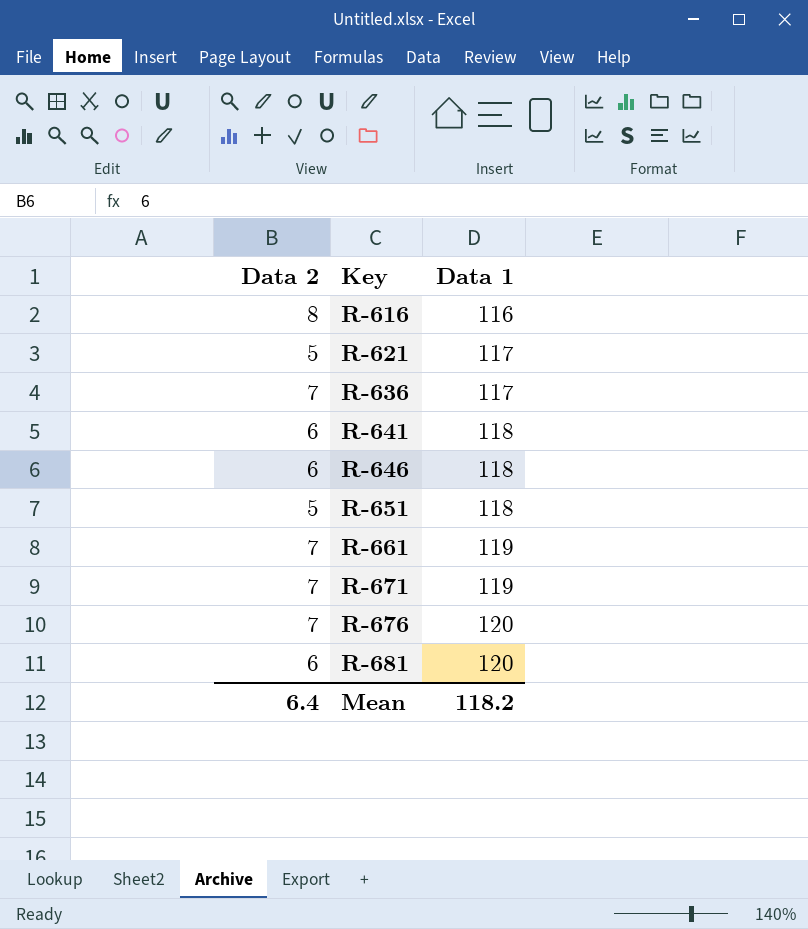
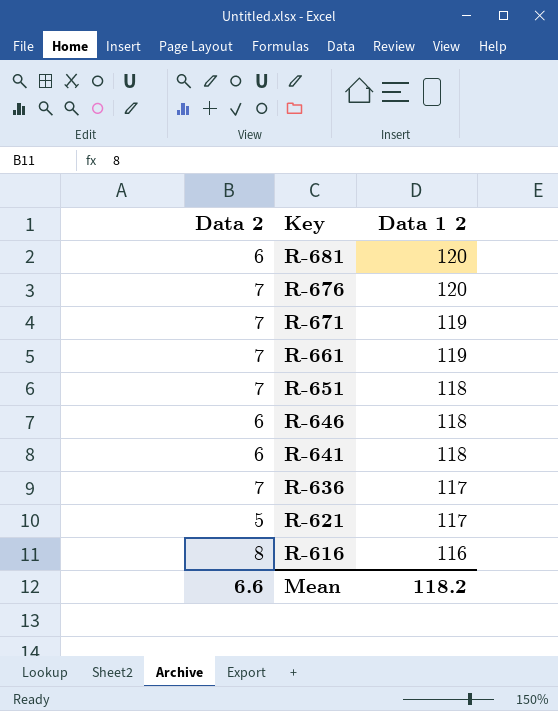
row order: Key ascending -> Key descending
column name: Data 1 -> Data 1 2
R-651 | Data 2: 5 -> 7
Mean | Data 2: 6.4 -> 6.6

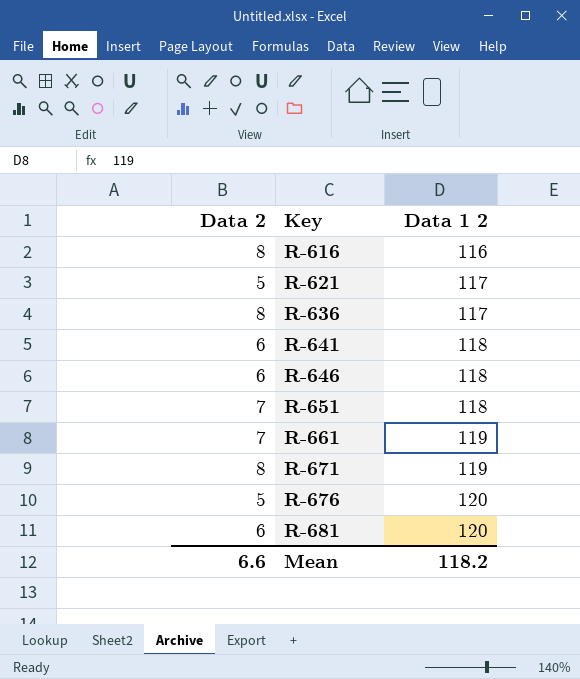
row order: Key descending -> Key ascending
R-636 | Data 2: 7 -> 8
R-671 | Data 2: 7 -> 8
R-676 | Data 2: 7 -> 5

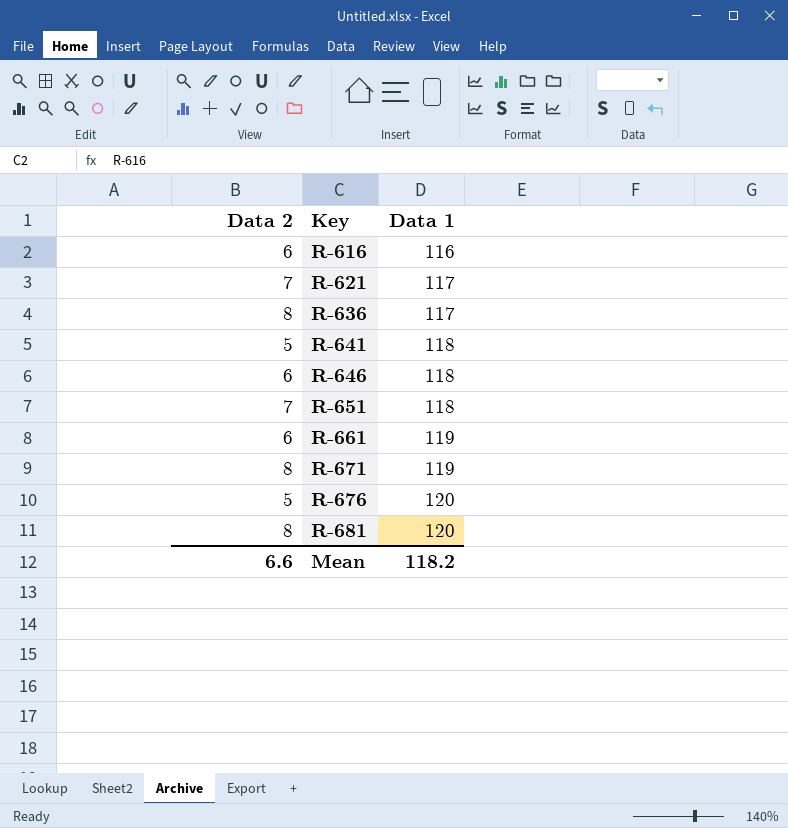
column name: Data 1 2 -> Data 1
R-616 | Data 2: 8 -> 6
R-621 | Data 2: 5 -> 7
R-641 | Data 2: 6 -> 5
R-661 | Data 2: 7 -> 6
R-681 | Data 2: 6 -> 8

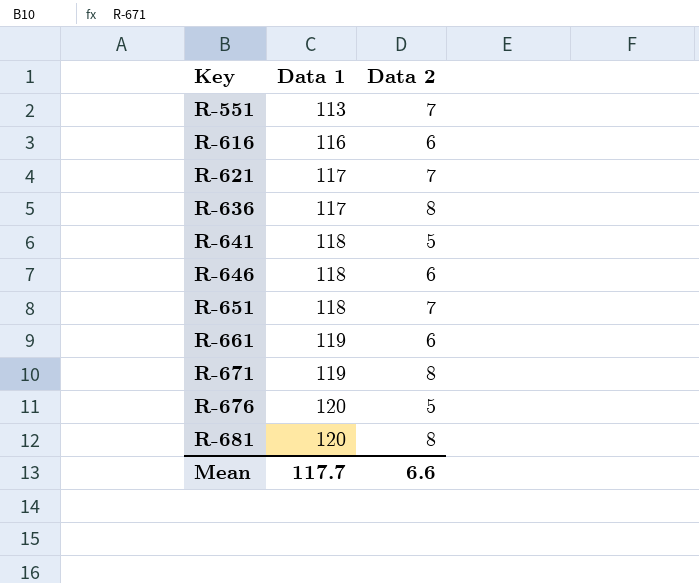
column Data 2 | position: 1 -> 3
row R-551: none -> 113 | 7
Mean | Data 1: 118.2 -> 117.7

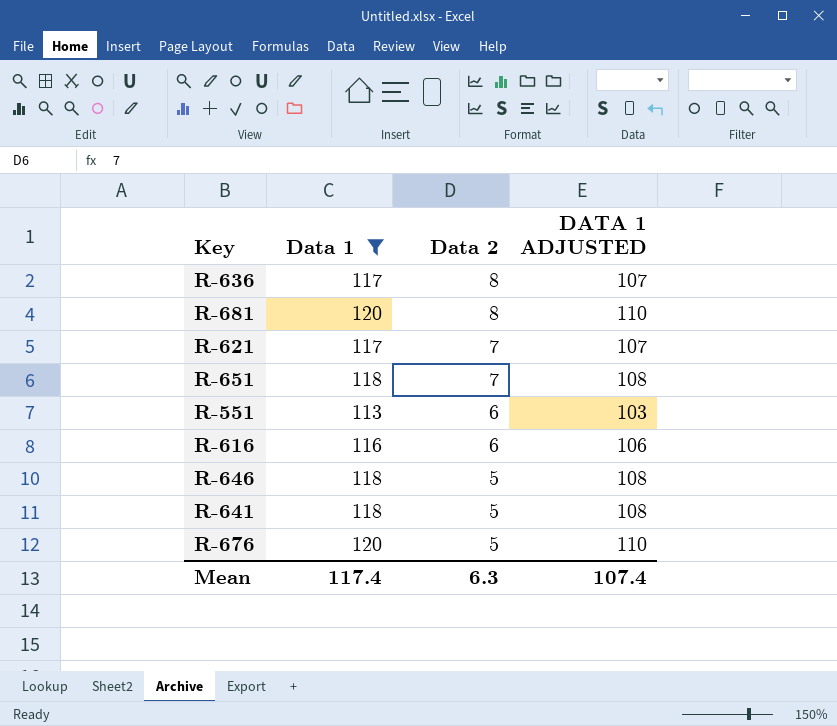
filter: none -> Data 1 != 119
row order: Key ascending -> Data 2 descending
column DATA 1 ADJUSTED | formula: none -> [Data 1] - 10
R-551 | Data 2: 7 -> 6
R-646 | Data 2: 6 -> 5
Mean | Data 1: 117.7 -> 117.4
Mean | Data 2: 6.6 -> 6.3

